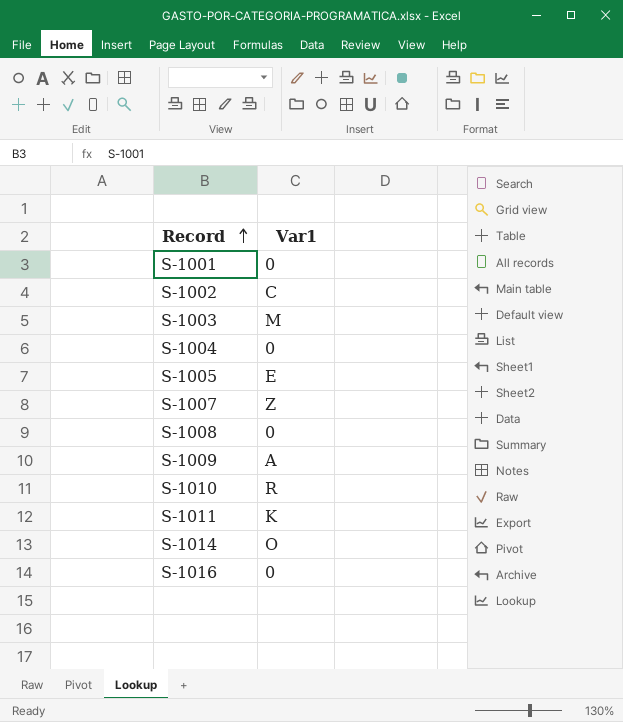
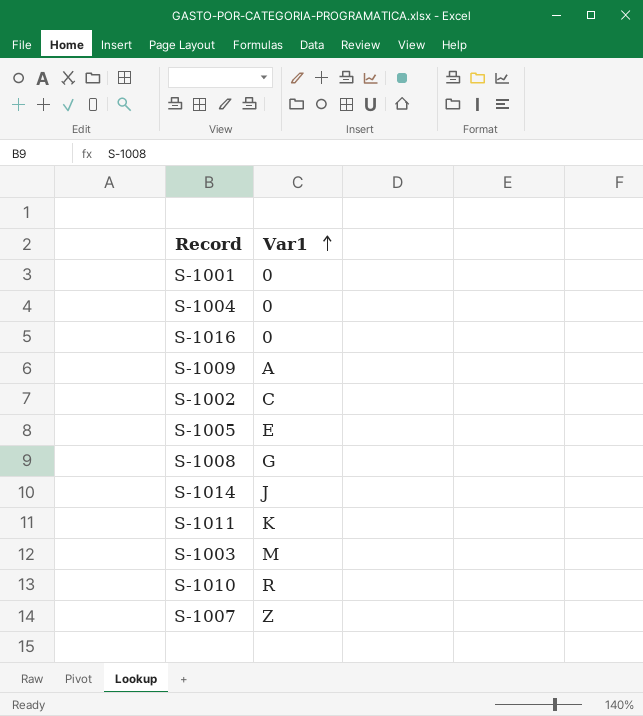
row order: Record ascending -> Var1 ascending
S-1008 | Var1: 0 -> G
S-1014 | Var1: O -> J

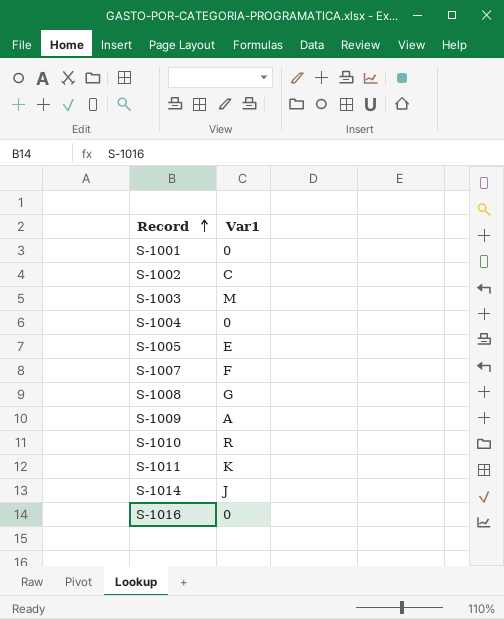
row order: Var1 ascending -> Record ascending
S-1007 | Var1: Z -> F

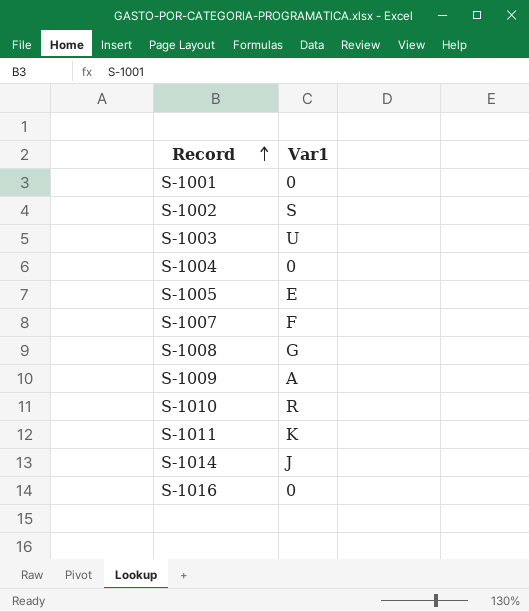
S-1002 | Var1: C -> S
S-1003 | Var1: M -> U

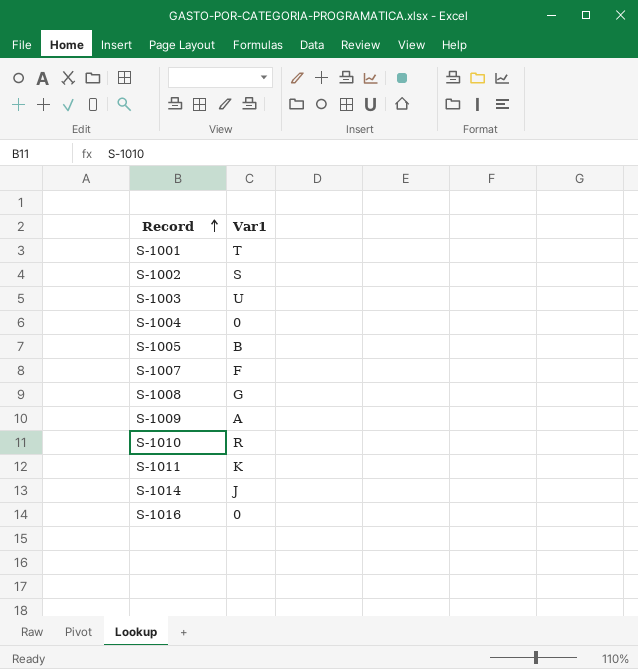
S-1001 | Var1: 0 -> T
S-1005 | Var1: E -> B

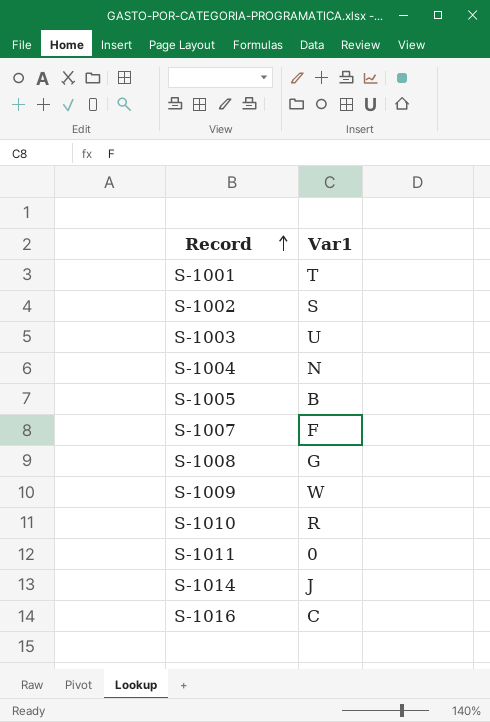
S-1004 | Var1: 0 -> N
S-1009 | Var1: A -> W
S-1011 | Var1: K -> 0
S-1016 | Var1: 0 -> C

